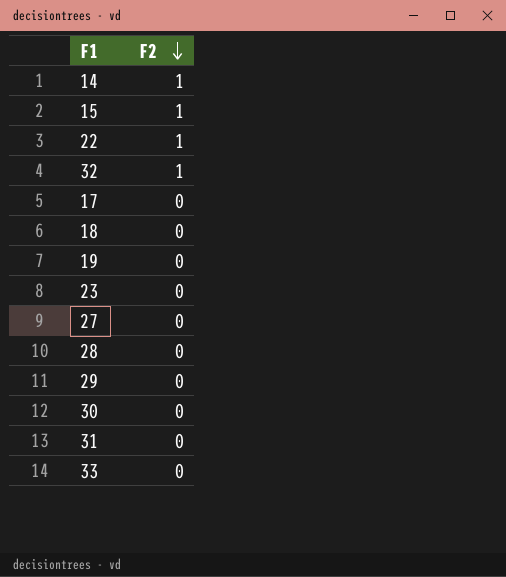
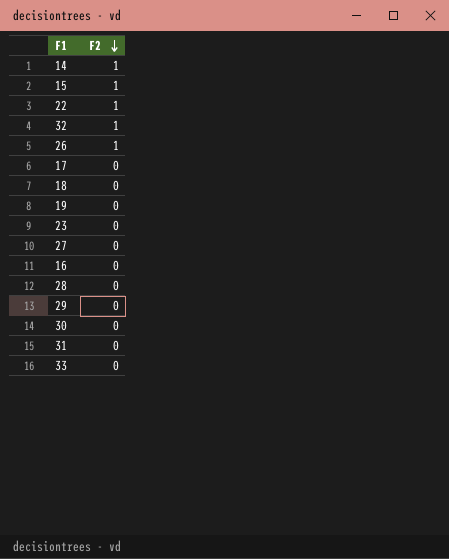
row 26: none -> 1
row 16: none -> 0

